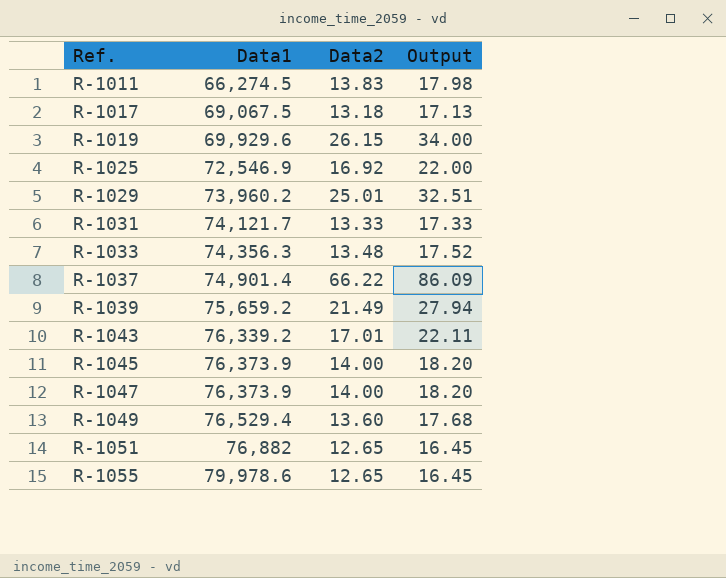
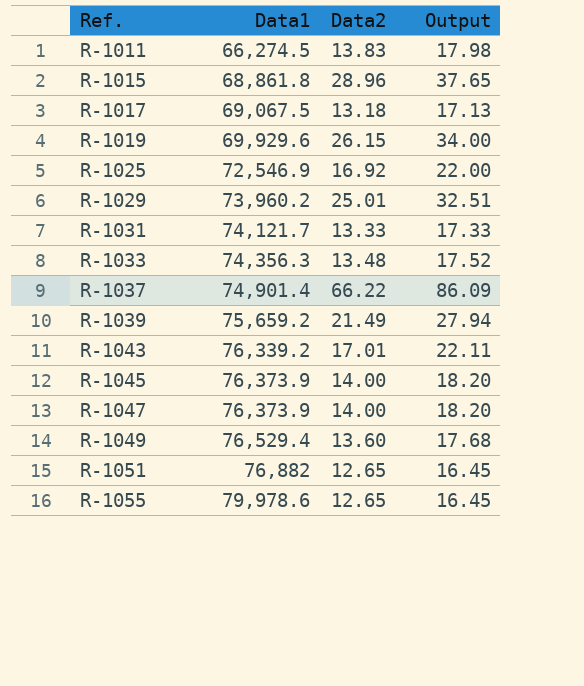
row R-1015: none -> 68,861.8 | 28.96 | 37.65

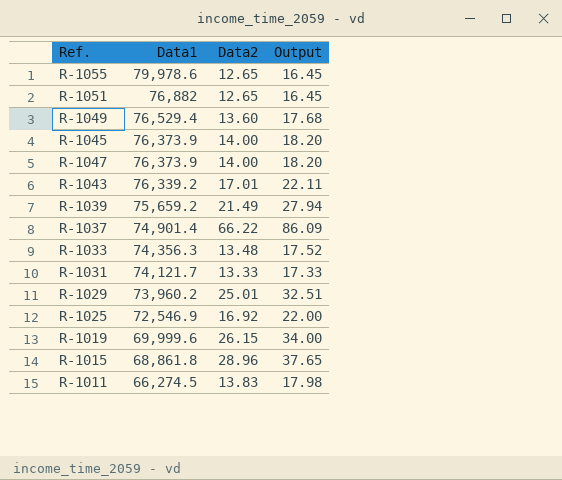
row order: Ref. ascending -> Data1 descending
row R-1017: 69,067.5 | 13.18 | 17.13 -> none
R-1019 | Data1: 69,929.6 -> 69,999.6

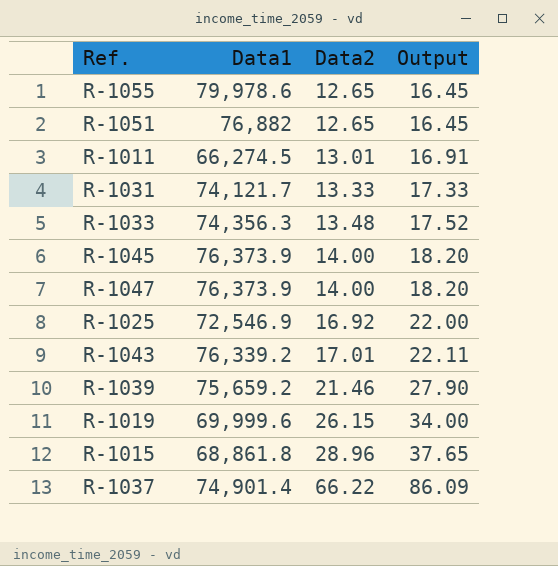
row order: Data1 descending -> Data2 ascending
row R-1049: 76,529.4 | 13.60 | 17.68 -> none
row R-1029: 73,960.2 | 25.01 | 32.51 -> none
R-1011 | Data2: 13.83 -> 13.01
R-1011 | Output: 17.98 -> 16.91
R-1039 | Data2: 21.49 -> 21.46
R-1039 | Output: 27.94 -> 27.90

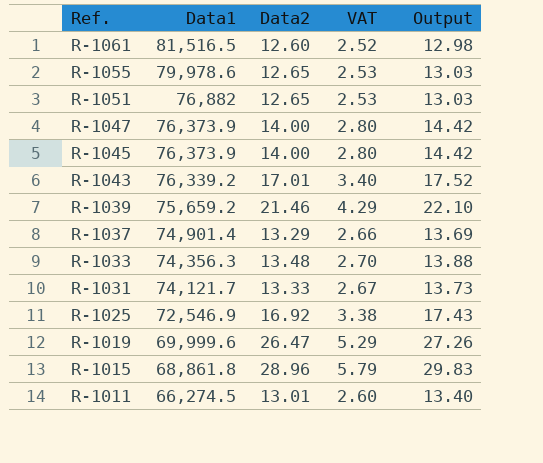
row order: Data2 ascending -> Ref. descending
column VAT | formula: none -> [Data2] * 0.2
column Output | formula: [Data2] * 1.3 -> [Data2] * 1.03
row R-1061: none -> 81,516.5 | 12.60 | 2.52 | 12.98
R-1037 | Data2: 66.22 -> 13.29
R-1019 | Data2: 26.15 -> 26.47

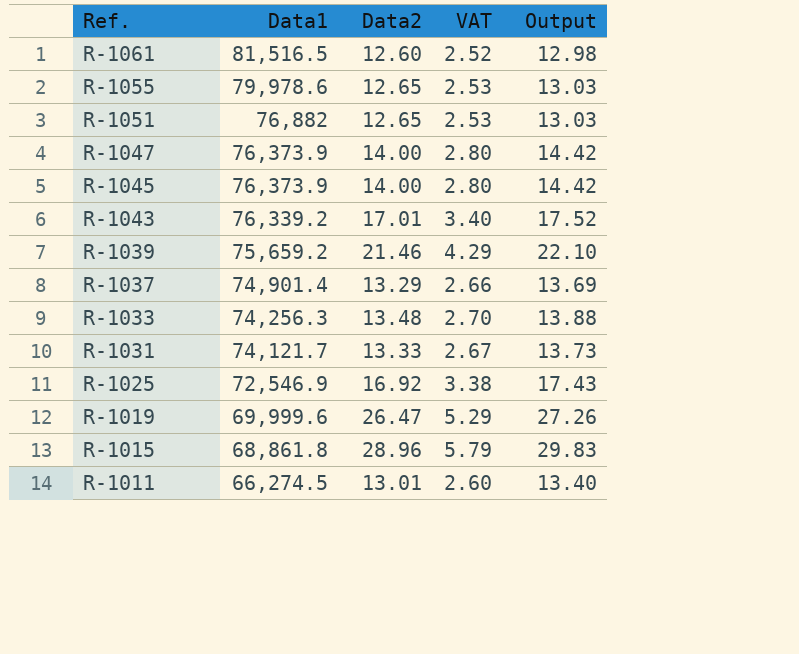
R-1033 | Data1: 74,356.3 -> 74,256.3

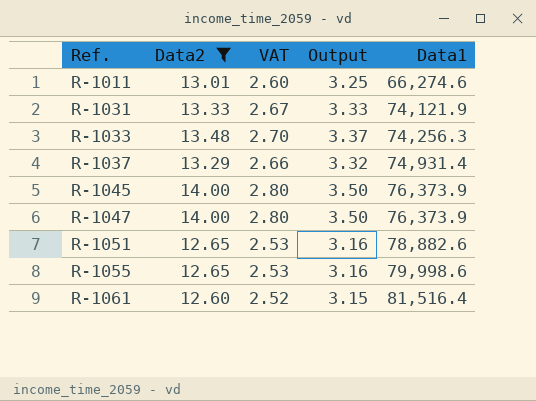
filter: none -> Data2 <= 14.00
row order: Ref. descending -> Ref. ascending
column Output | formula: [Data2] * 1.03 -> [Data2] * 0.25
column Data1 | position: 2 -> 5
R-1011 | Data1: 66,274.5 -> 66,274.6
R-1031 | Data1: 74,121.7 -> 74,121.9
R-1037 | Data1: 74,901.4 -> 74,931.4
R-1051 | Data1: 76,882 -> 78,882.6
R-1055 | Data1: 79,978.6 -> 79,998.6
R-1061 | Data1: 81,516.5 -> 81,516.4

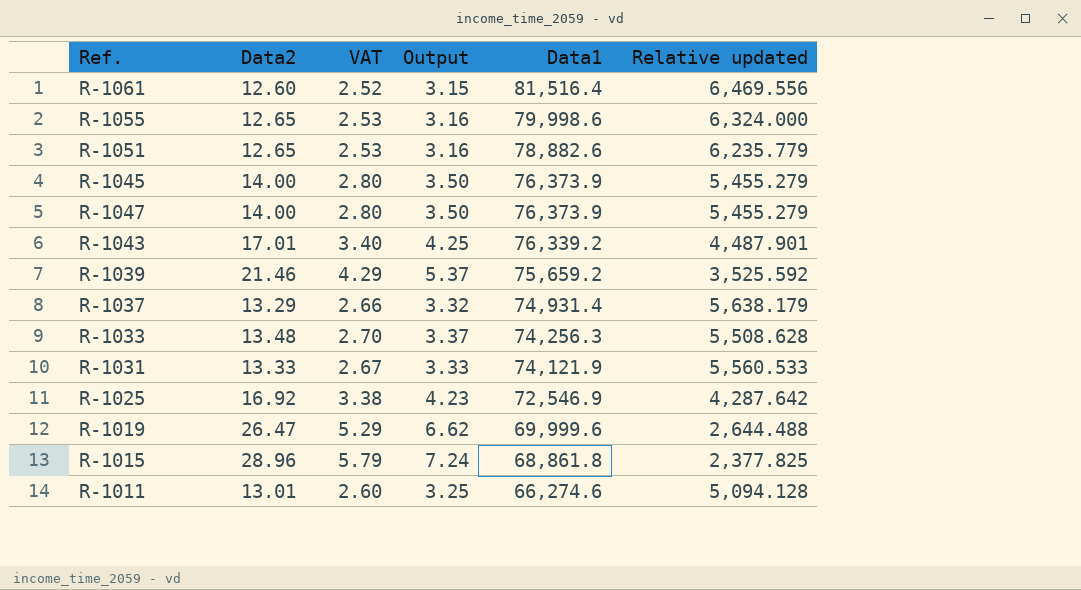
filter: Data2 <= 14.00 -> none
row order: Ref. ascending -> Data1 descending
column Relative updated | formula: none -> [Data1] / [Data2]

